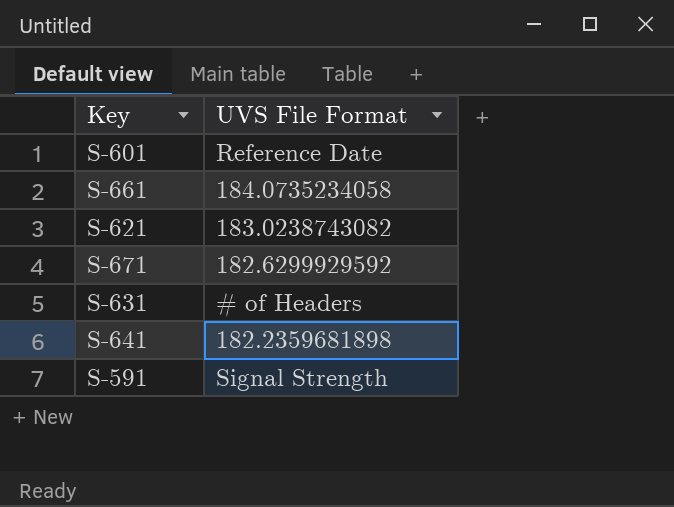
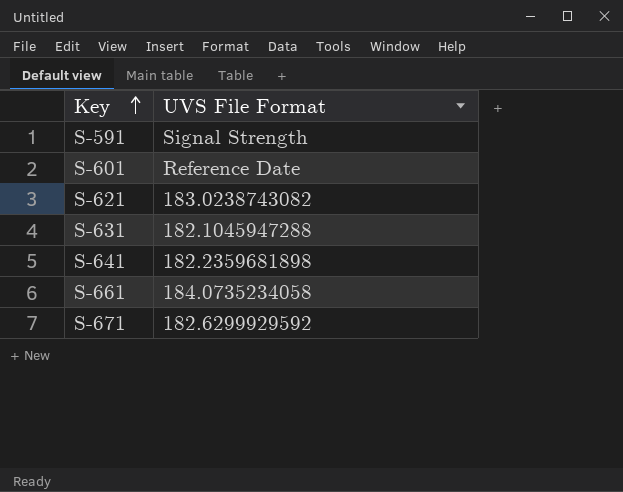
row order: none -> Key ascending
S-631 | UVS File Format: # of Headers -> 182.1045947288

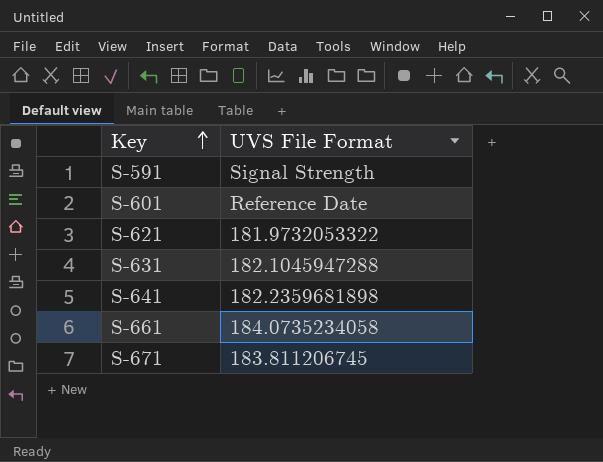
S-621 | UVS File Format: 183.0238743082 -> 181.9732053322
S-671 | UVS File Format: 182.6299929592 -> 183.811206745

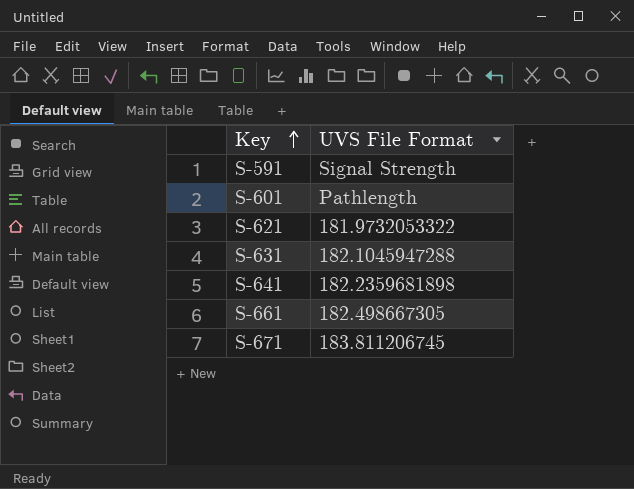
S-601 | UVS File Format: Reference Date -> Pathlength
S-661 | UVS File Format: 184.0735234058 -> 182.498667305

